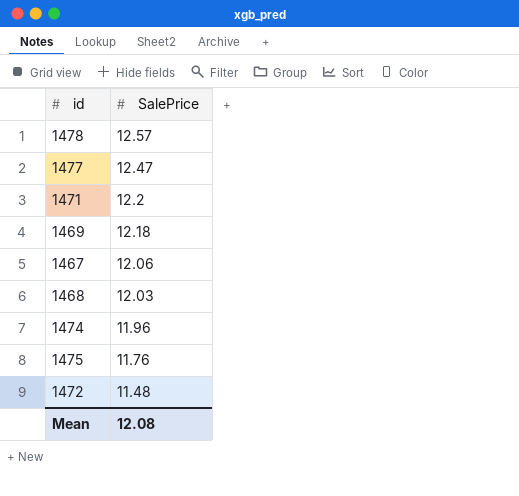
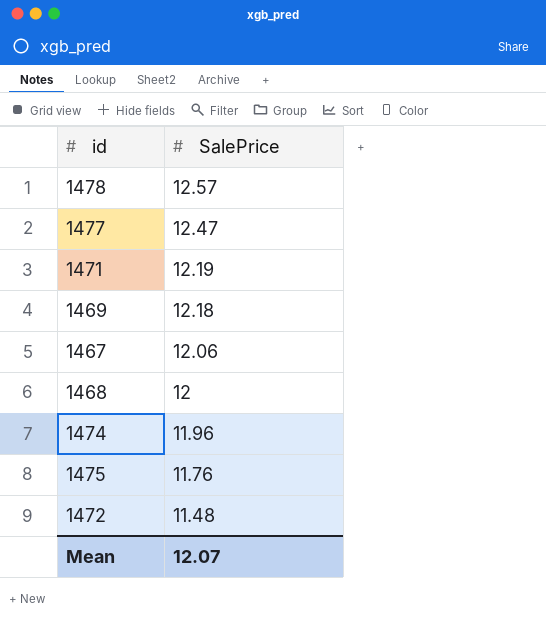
1471 | SalePrice: 12.2 -> 12.19
1468 | SalePrice: 12.03 -> 12
Mean | SalePrice: 12.08 -> 12.07

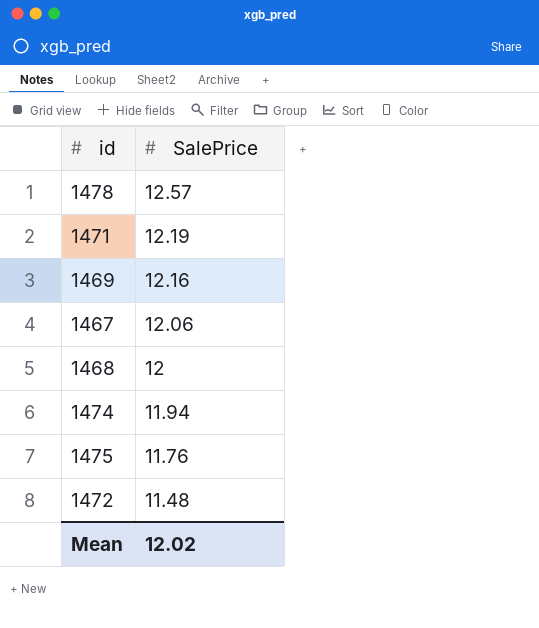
row 1477: 12.47 -> none
1469 | SalePrice: 12.18 -> 12.16
1474 | SalePrice: 11.96 -> 11.94
Mean | SalePrice: 12.07 -> 12.02

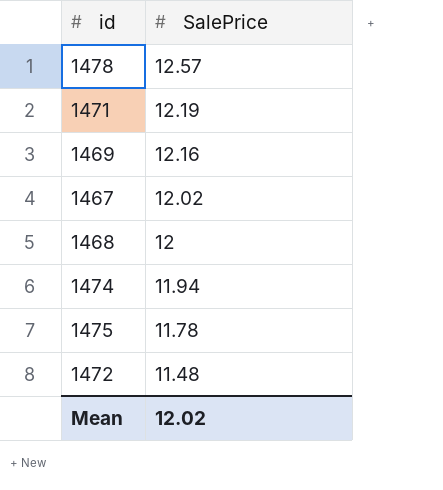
1467 | SalePrice: 12.06 -> 12.02
1475 | SalePrice: 11.76 -> 11.78

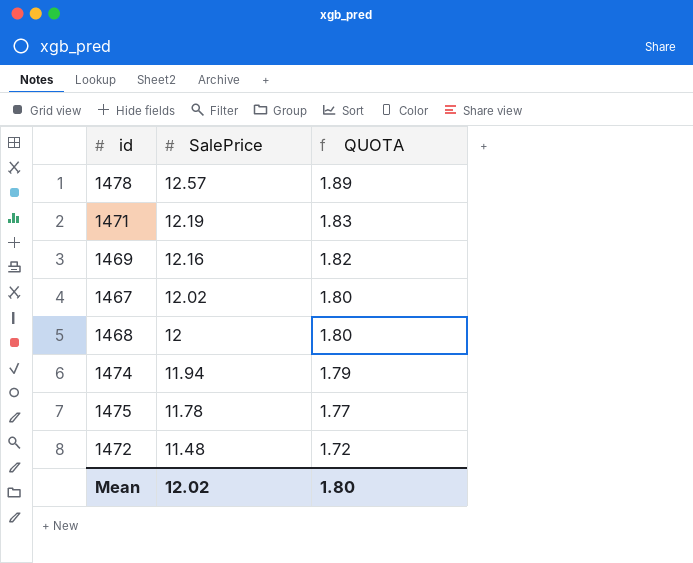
column QUOTA | formula: none -> [SalePrice] * 0.15

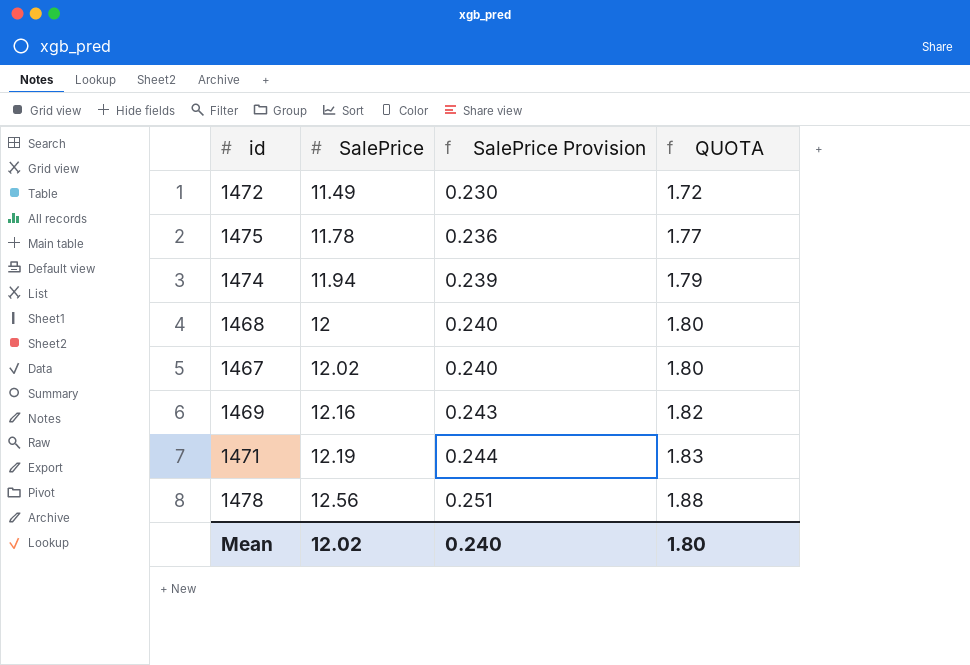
row order: SalePrice descending -> SalePrice ascending
column SalePrice Provision | formula: none -> [SalePrice] * 0.02
1472 | SalePrice: 11.48 -> 11.49
1478 | SalePrice: 12.57 -> 12.56
1478 | QUOTA: 1.89 -> 1.88

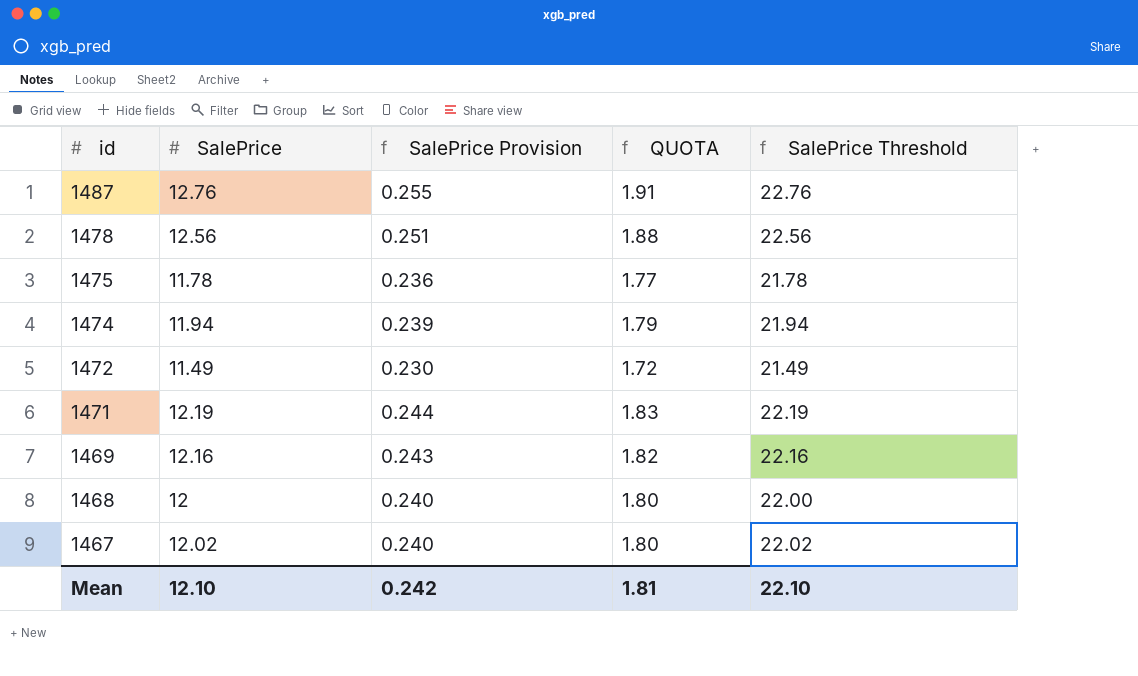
row order: SalePrice ascending -> id descending
column SalePrice Threshold | formula: none -> [SalePrice] + 10
row 1487: none -> 12.76 | 0.255 | 1.91 | 22.76
Mean | SalePrice: 12.02 -> 12.10
Mean | SalePrice Provision: 0.240 -> 0.242
Mean | QUOTA: 1.80 -> 1.81

